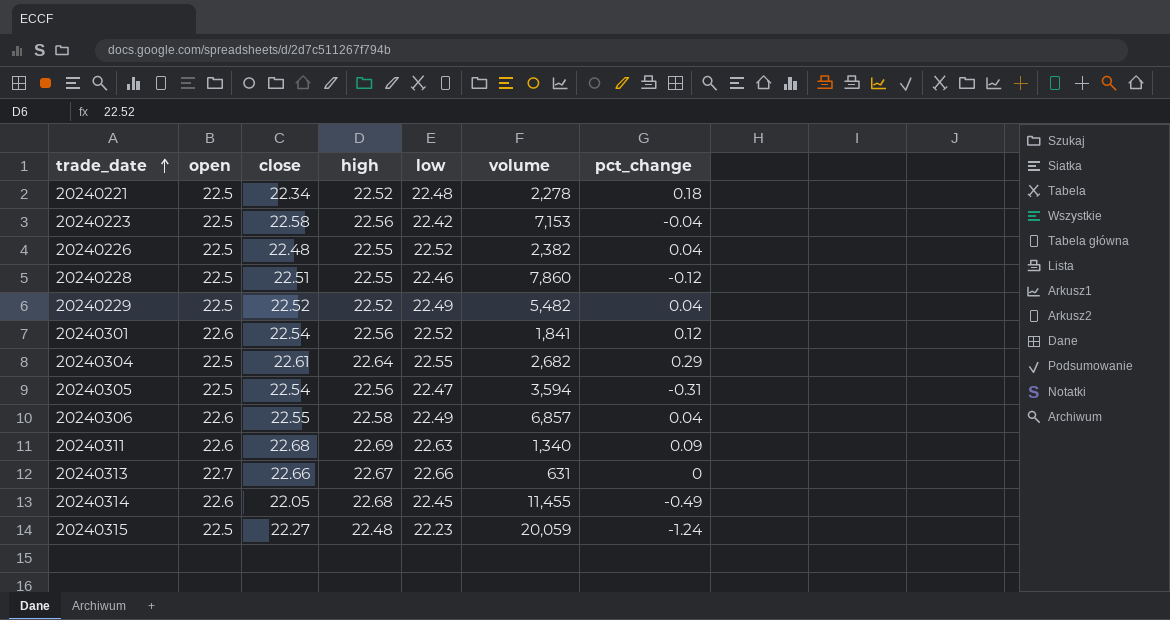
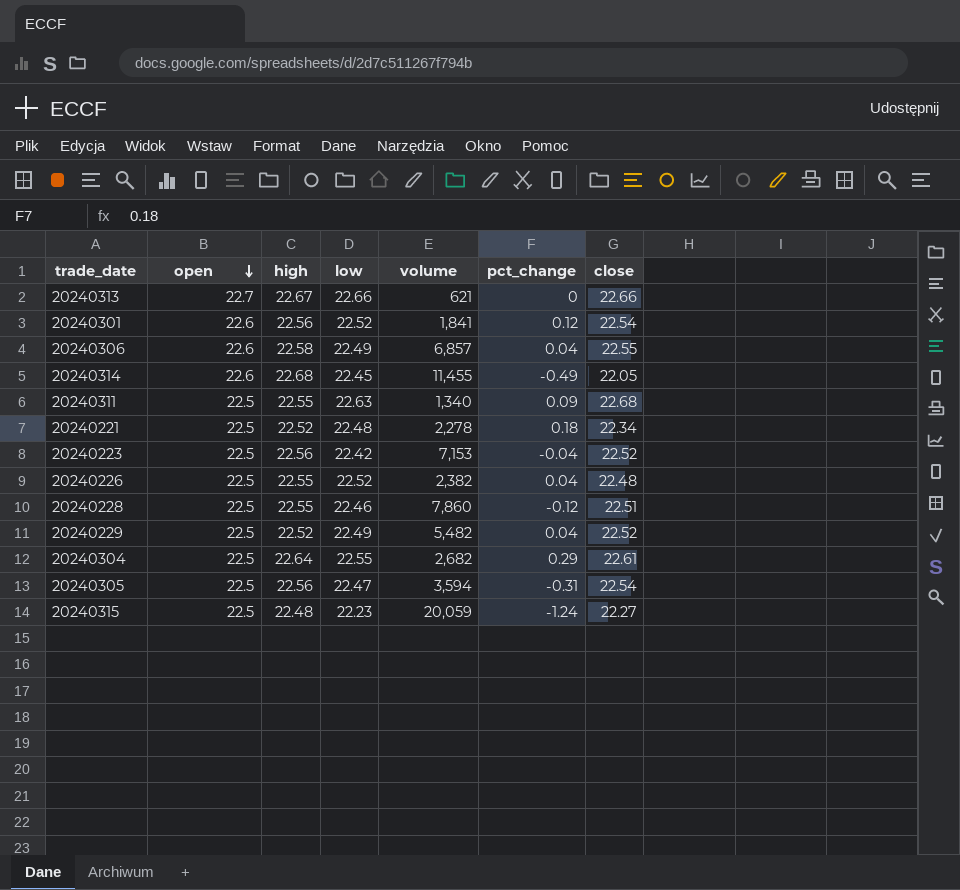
row order: trade_date ascending -> open descending
column close | position: 3 -> 7
20240313 | volume: 631 -> 621
20240311 | open: 22.6 -> 22.5
20240311 | high: 22.69 -> 22.55
20240223 | close: 22.58 -> 22.52

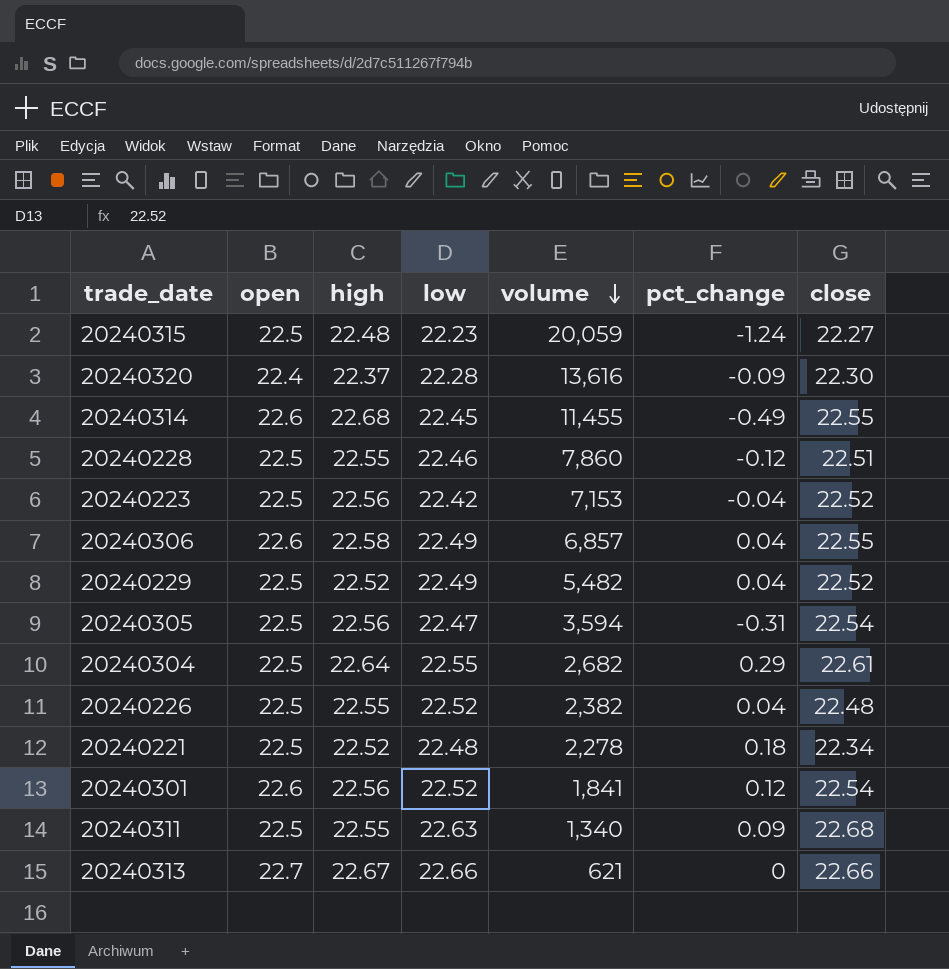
row order: open descending -> volume descending
row 20240320: none -> 22.4 | 22.37 | 22.28 | 13,616 | -0.09 | 22.30
20240314 | close: 22.05 -> 22.55

